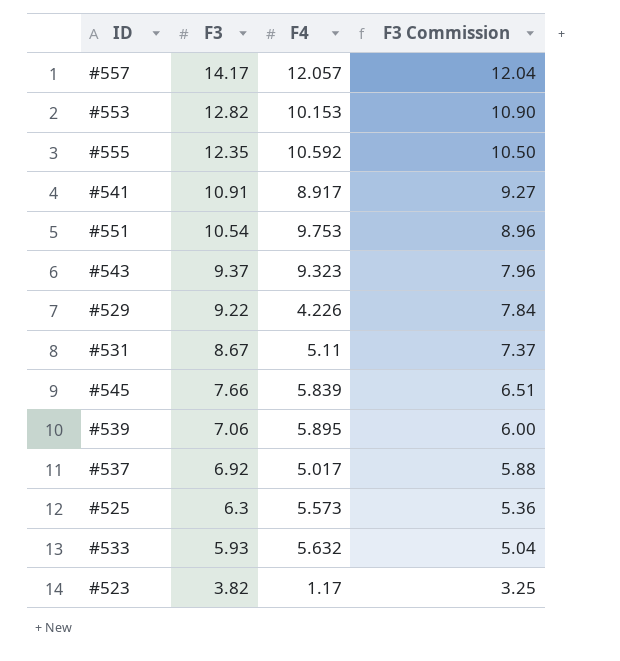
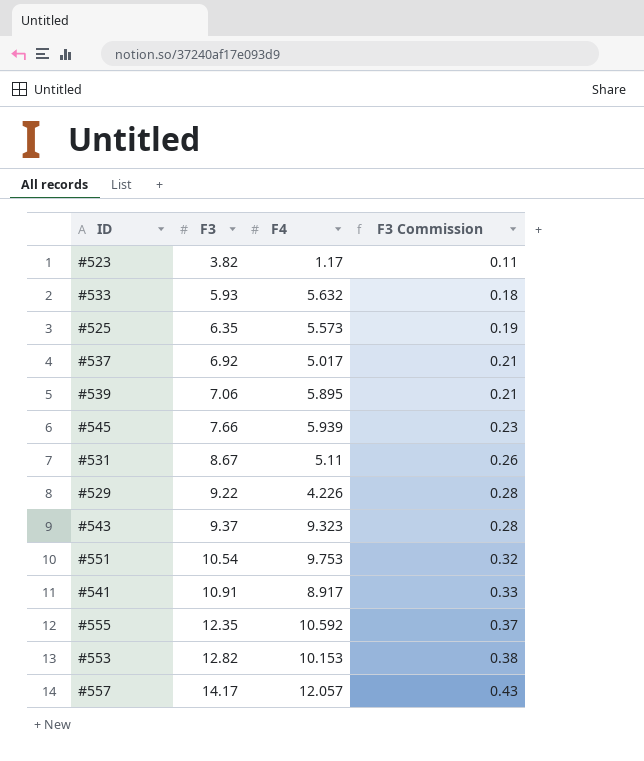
row order: F3 descending -> F3 ascending
column F3 Commission | formula: [F3] * 0.85 -> [F3] * 0.03
#525 | F3: 6.3 -> 6.35
#545 | F4: 5.839 -> 5.939

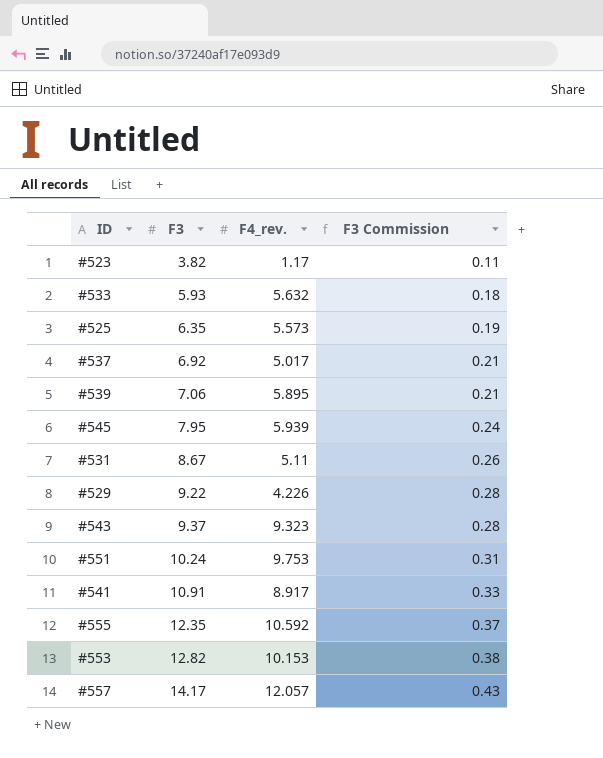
column name: F4 -> F4_rev.
#545 | F3: 7.66 -> 7.95
#545 | F3 Commission: 0.23 -> 0.24
#551 | F3: 10.54 -> 10.24
#551 | F3 Commission: 0.32 -> 0.31

